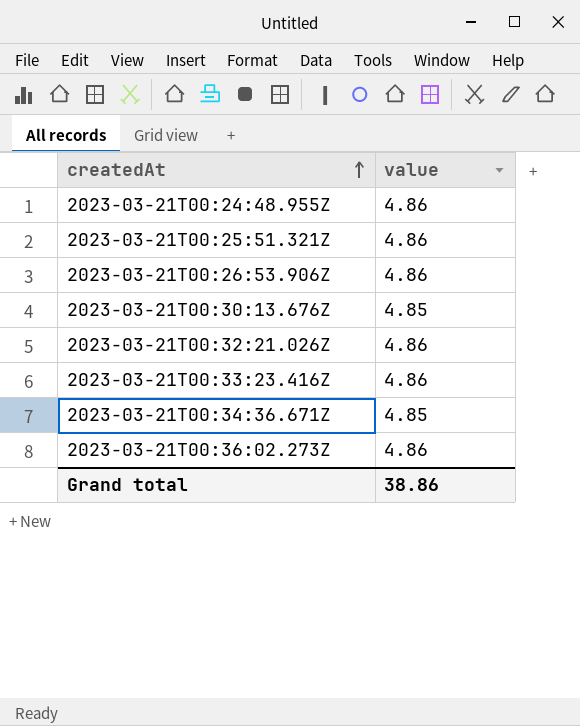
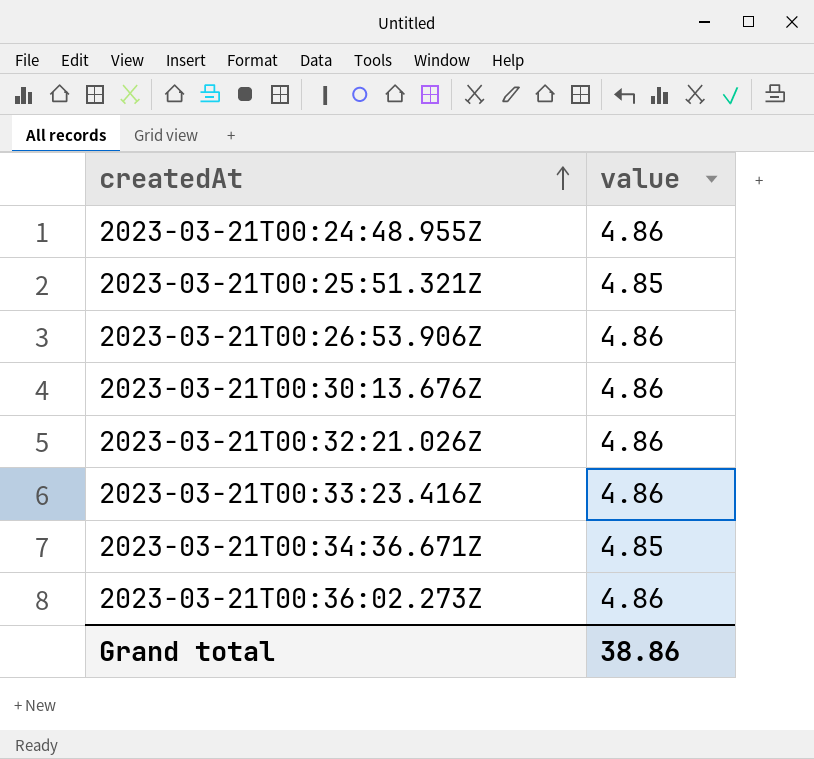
2023-03-21T00:25:51.321Z | value: 4.86 -> 4.85
2023-03-21T00:30:13.676Z | value: 4.85 -> 4.86

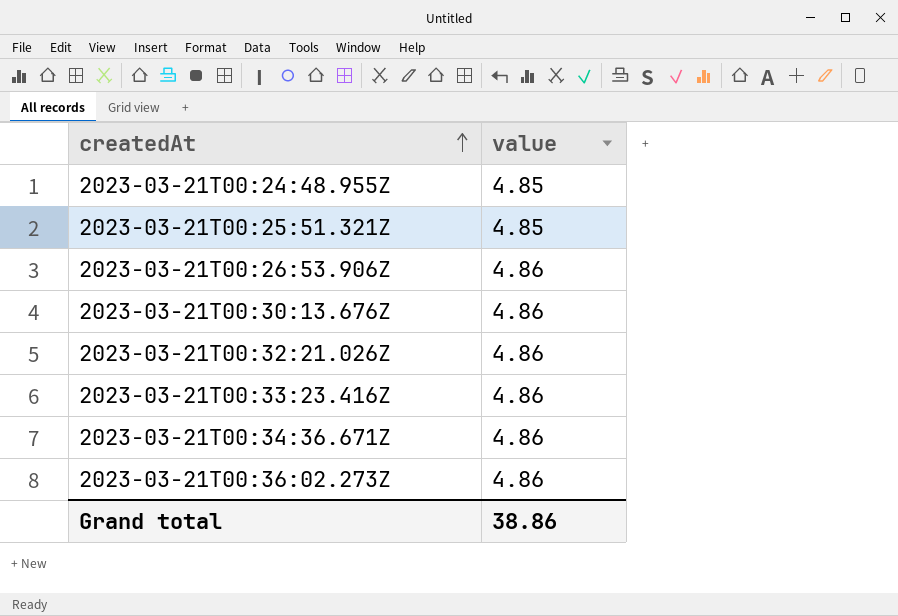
2023-03-21T00:24:48.955Z | value: 4.86 -> 4.85
2023-03-21T00:34:36.671Z | value: 4.85 -> 4.86

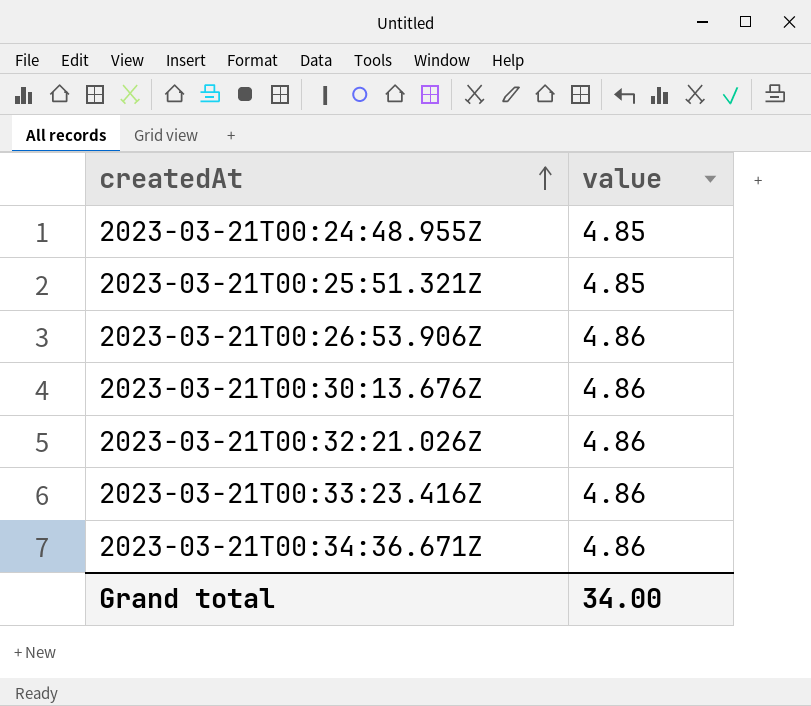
row 2023-03-21T00:36:02.273Z: 4.86 -> none
Grand total | value: 38.86 -> 34.00

